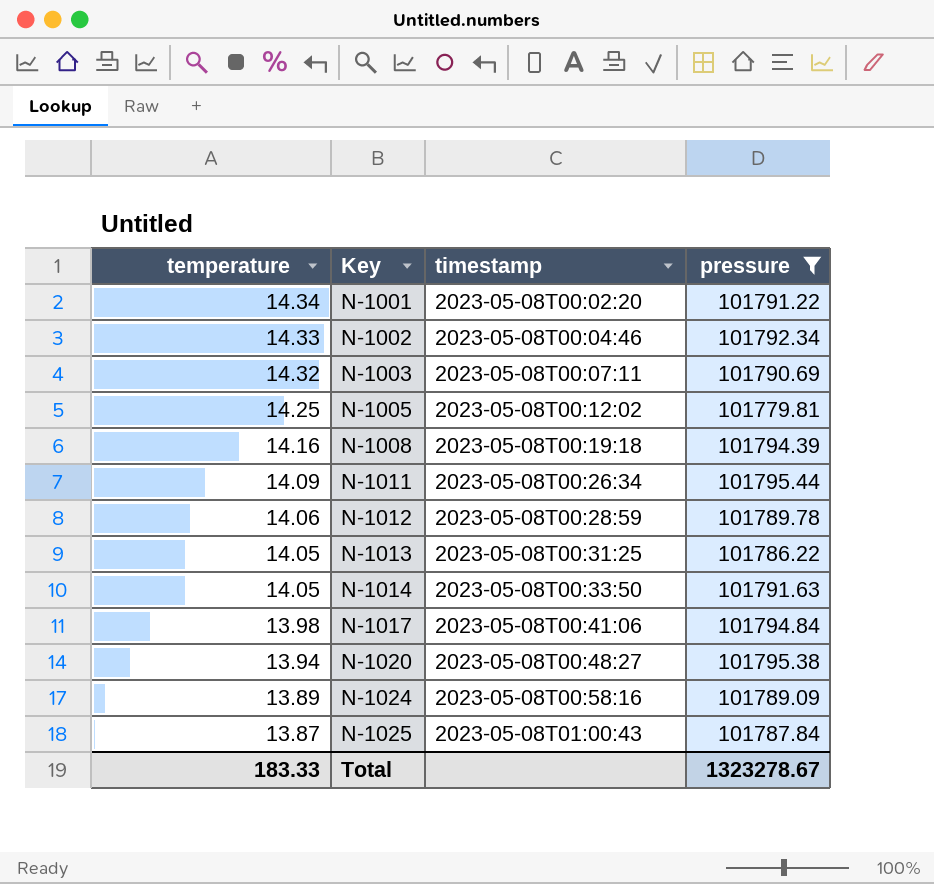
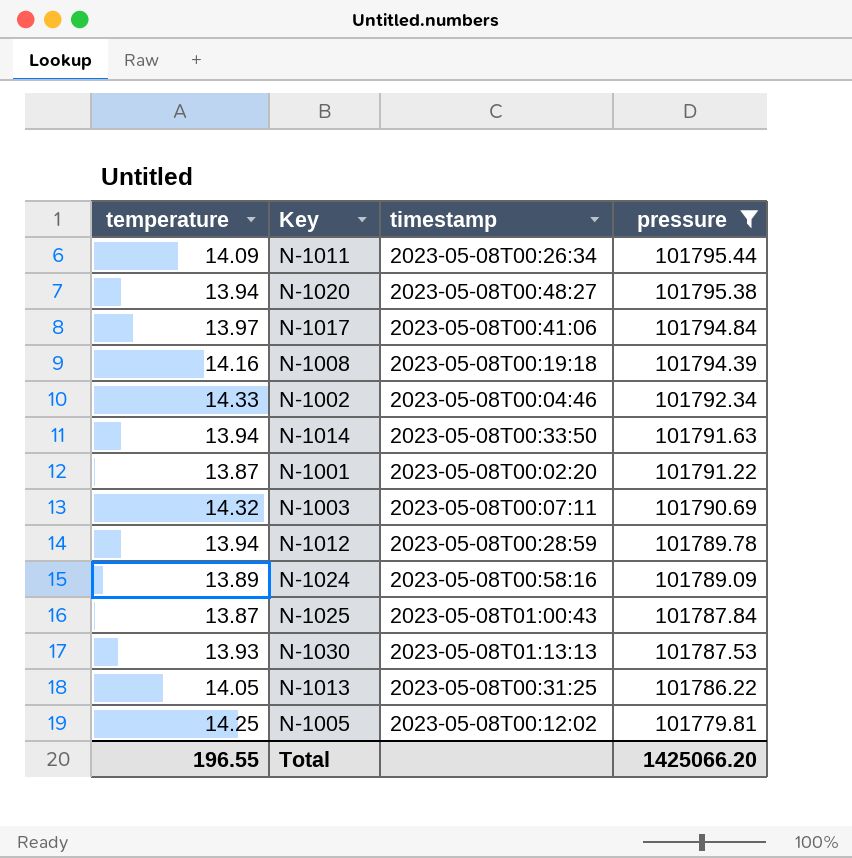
row order: temperature descending -> pressure descending
N-1017 | temperature: 13.98 -> 13.97
N-1014 | temperature: 14.05 -> 13.94
N-1001 | temperature: 14.34 -> 13.87
N-1012 | temperature: 14.06 -> 13.94
row N-1030: none -> 13.93 | 2023-05-08T01:13:13 | 101787.53
Total | temperature: 183.33 -> 196.55
Total | pressure: 1323278.67 -> 1425066.20

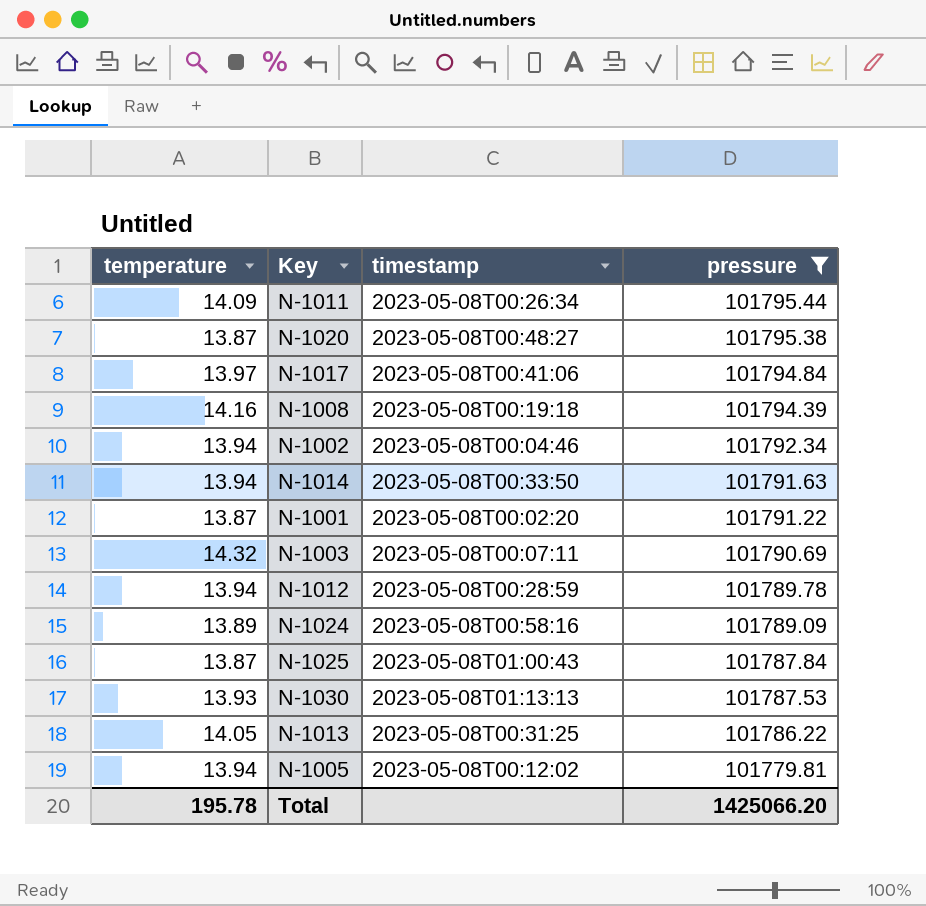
N-1020 | temperature: 13.94 -> 13.87
N-1002 | temperature: 14.33 -> 13.94
N-1005 | temperature: 14.25 -> 13.94
Total | temperature: 196.55 -> 195.78

